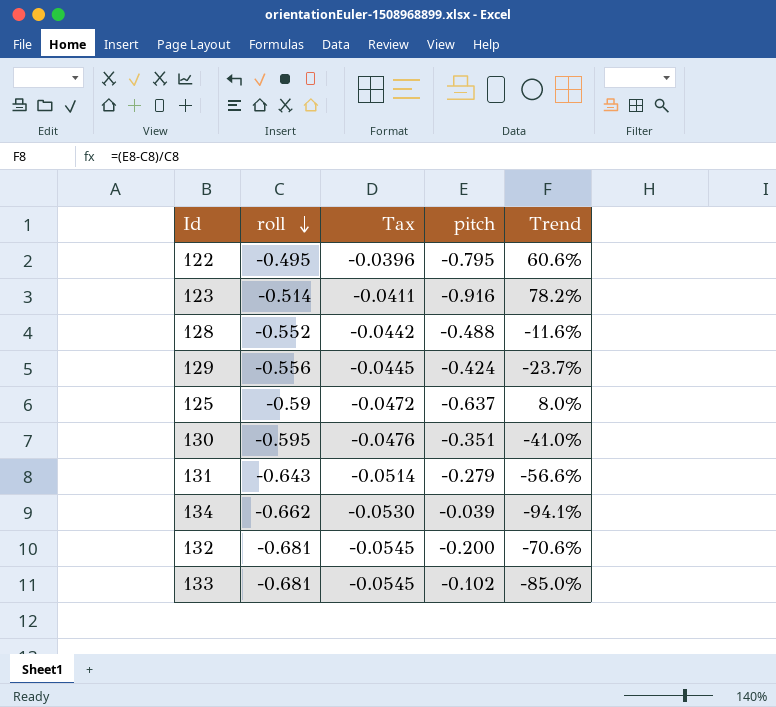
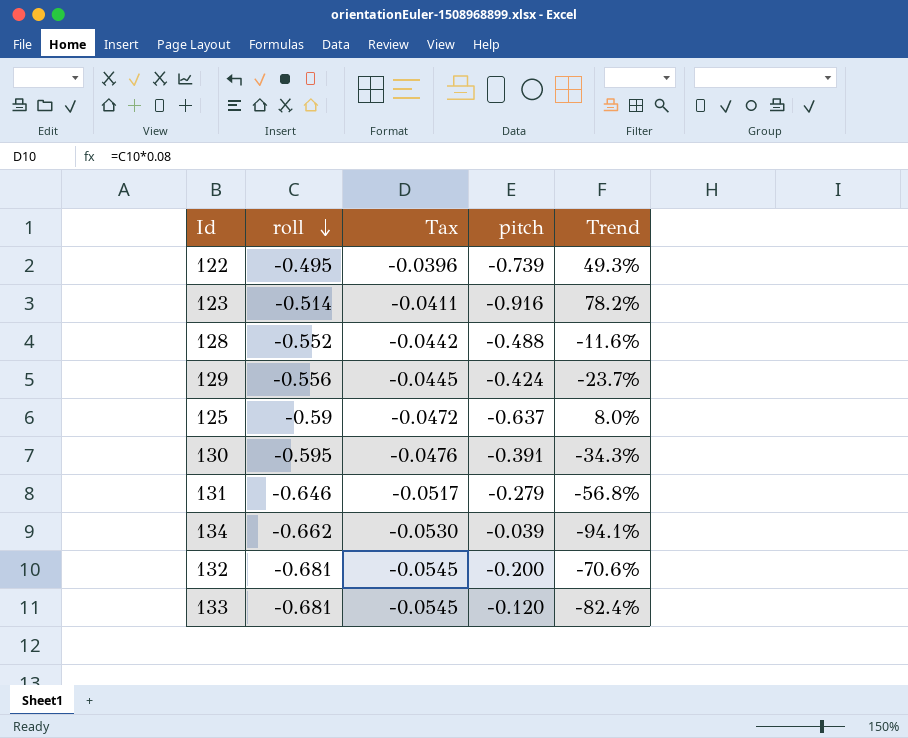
122 | pitch: -0.795 -> -0.739
122 | Trend: 60.6% -> 49.3%
130 | pitch: -0.351 -> -0.391
130 | Trend: -41.0% -> -34.3%
131 | roll: -0.643 -> -0.646
131 | Tax: -0.0514 -> -0.0517
131 | Trend: -56.6% -> -56.8%
133 | pitch: -0.102 -> -0.120
133 | Trend: -85.0% -> -82.4%

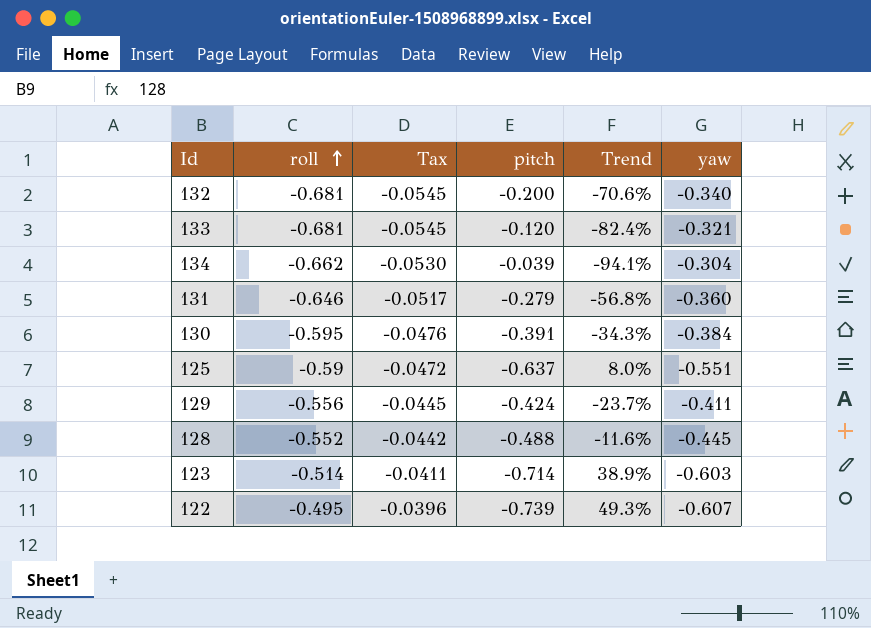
row order: roll descending -> roll ascending
column yaw | position: none -> 6
123 | pitch: -0.916 -> -0.714
123 | Trend: 78.2% -> 38.9%

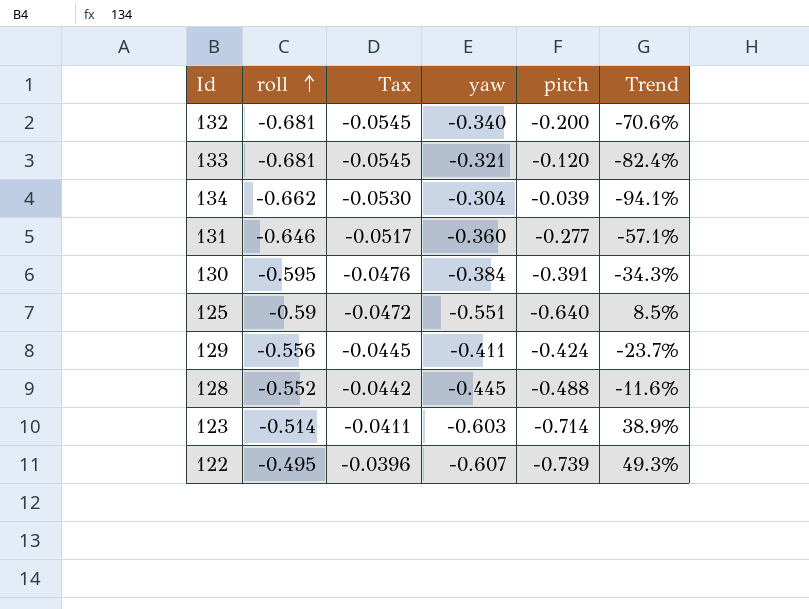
column yaw | position: 6 -> 4
131 | pitch: -0.279 -> -0.277
131 | Trend: -56.8% -> -57.1%
125 | pitch: -0.637 -> -0.640
125 | Trend: 8.0% -> 8.5%

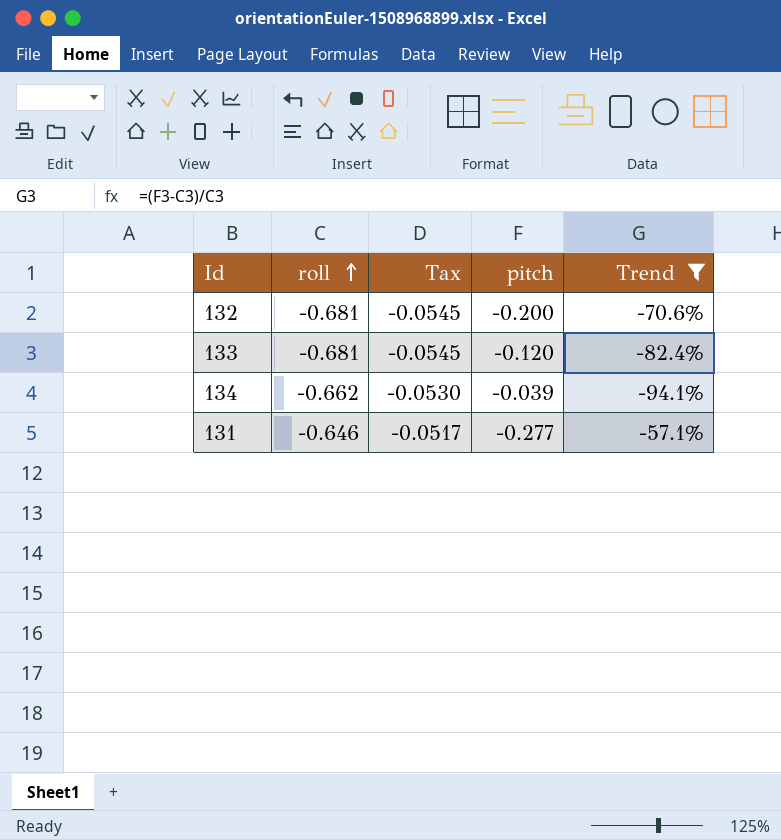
filter: none -> Trend <= -57.1%
column yaw | position: 4 -> none

